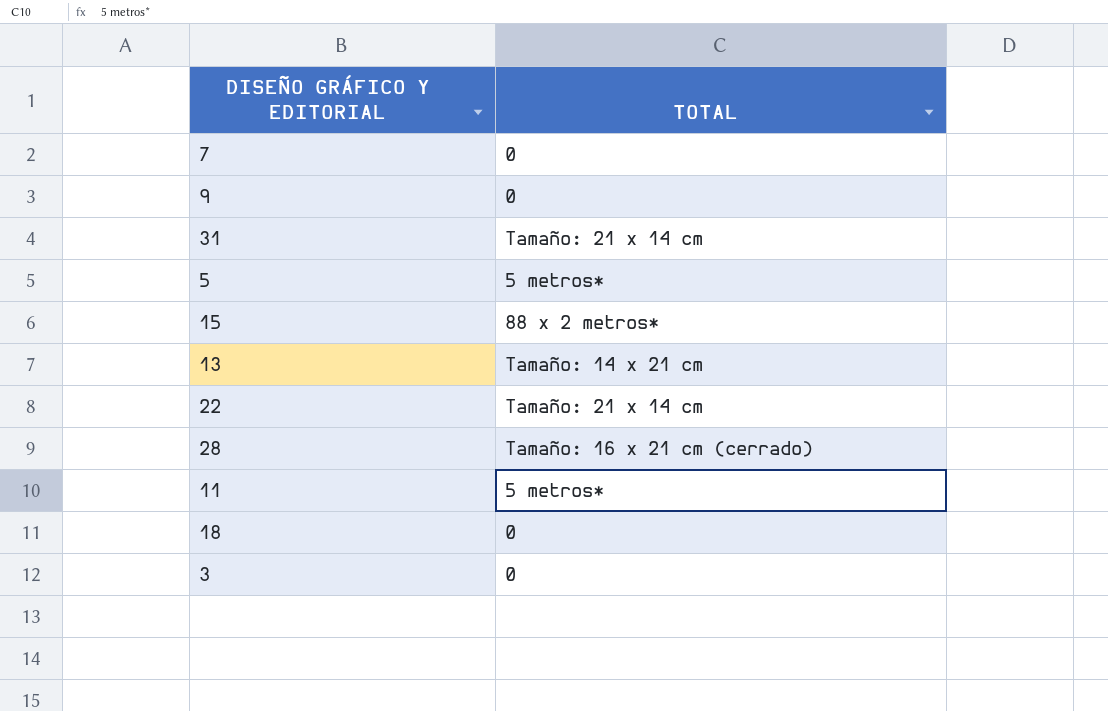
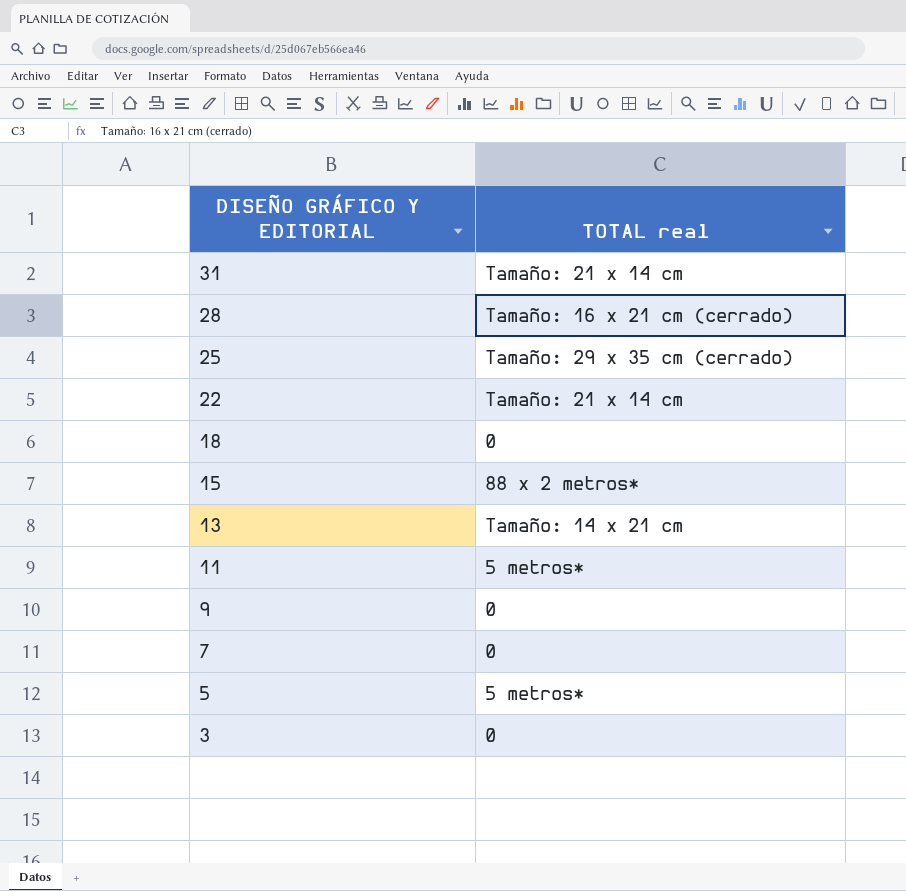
row order: none -> DISEÑO GRÁFICO Y EDITORIAL descending
column name: TOTAL -> TOTAL real
row 25: none -> Tamaño: 29 x 35 cm (cerrado)

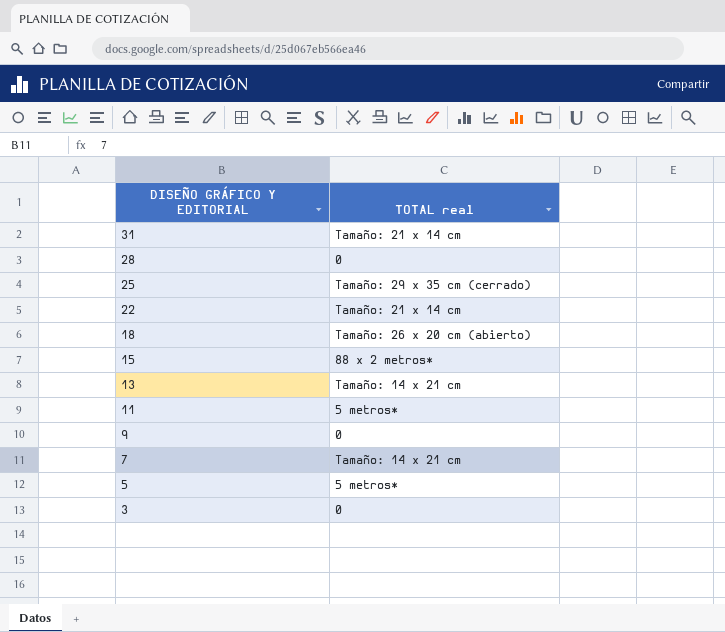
28 | TOTAL real: Tamaño: 16 x 21 cm (cerrado) -> 0
18 | TOTAL real: 0 -> Tamaño: 26 x 20 cm (abierto)
7 | TOTAL real: 0 -> Tamaño: 14 x 21 cm

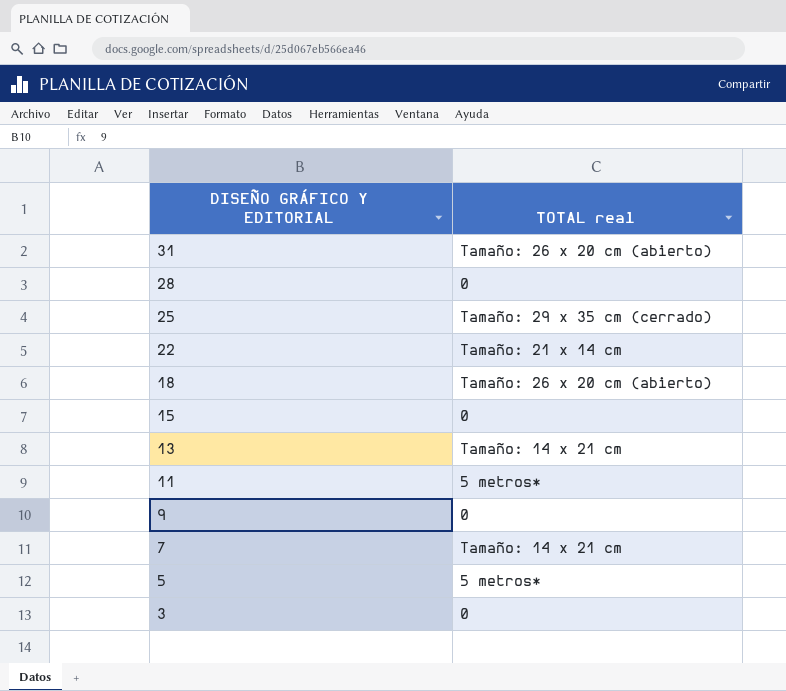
31 | TOTAL real: Tamaño: 21 x 14 cm -> Tamaño: 26 x 20 cm (abierto)
15 | TOTAL real: 88 x 2 metros* -> 0

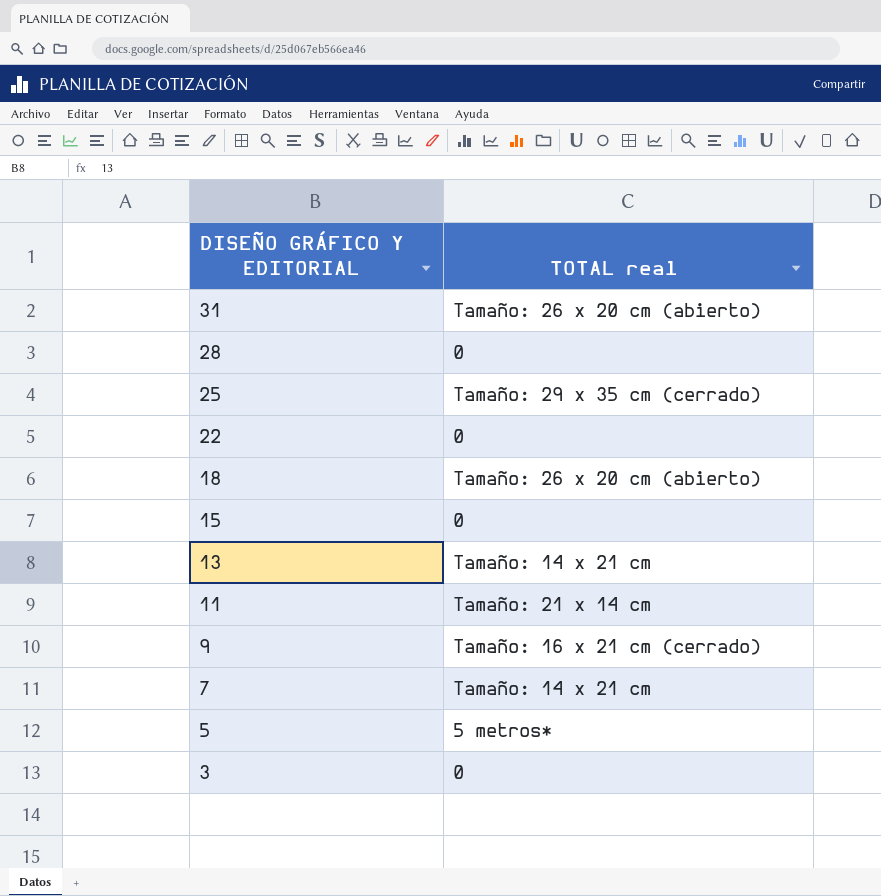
22 | TOTAL real: Tamaño: 21 x 14 cm -> 0
11 | TOTAL real: 5 metros* -> Tamaño: 21 x 14 cm
9 | TOTAL real: 0 -> Tamaño: 16 x 21 cm (cerrado)

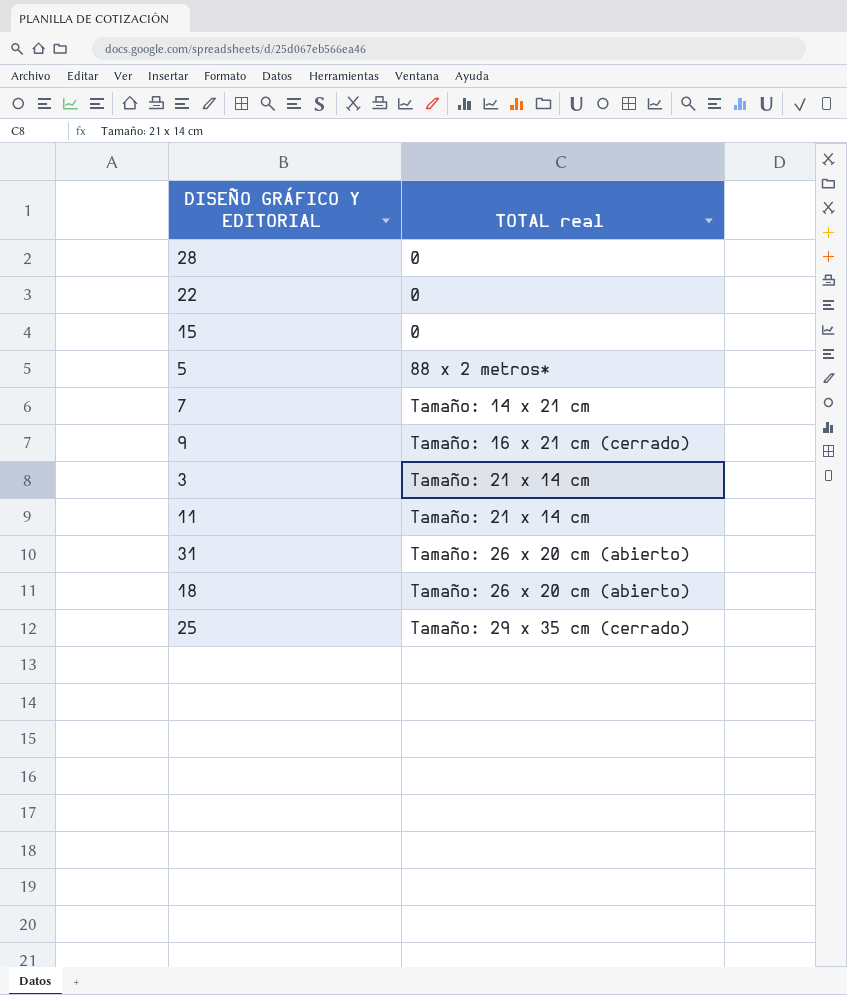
row order: DISEÑO GRÁFICO Y EDITORIAL descending -> TOTAL real ascending
row 13: Tamaño: 14 x 21 cm -> none
5 | TOTAL real: 5 metros* -> 88 x 2 metros*
3 | TOTAL real: 0 -> Tamaño: 21 x 14 cm

